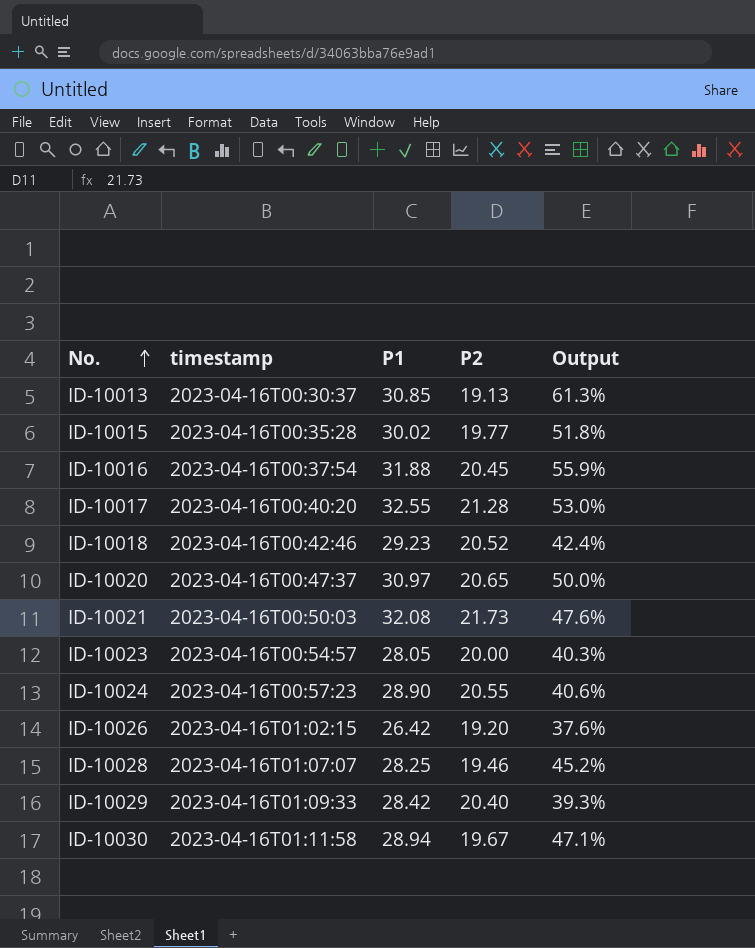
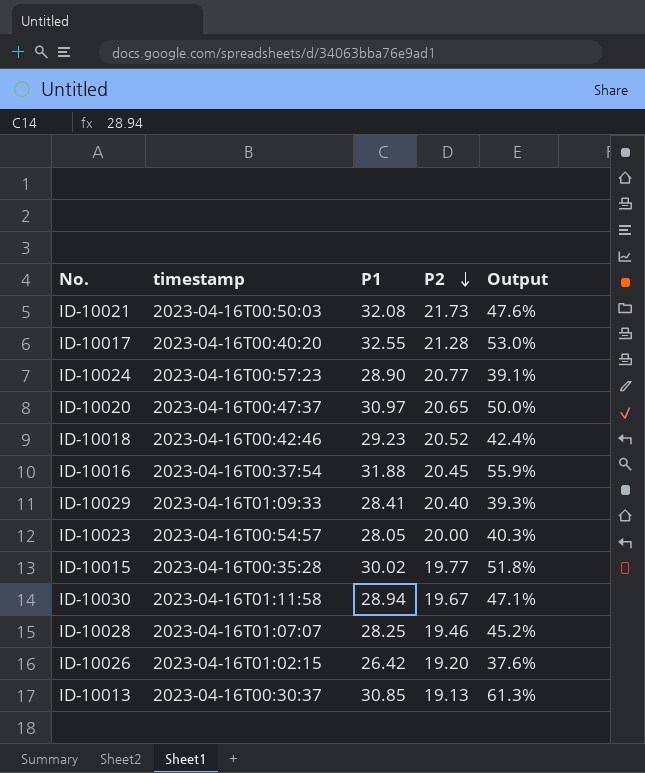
row order: No. ascending -> P2 descending
ID-10024 | P2: 20.55 -> 20.77
ID-10024 | Output: 40.6% -> 39.1%
ID-10029 | P1: 28.42 -> 28.41

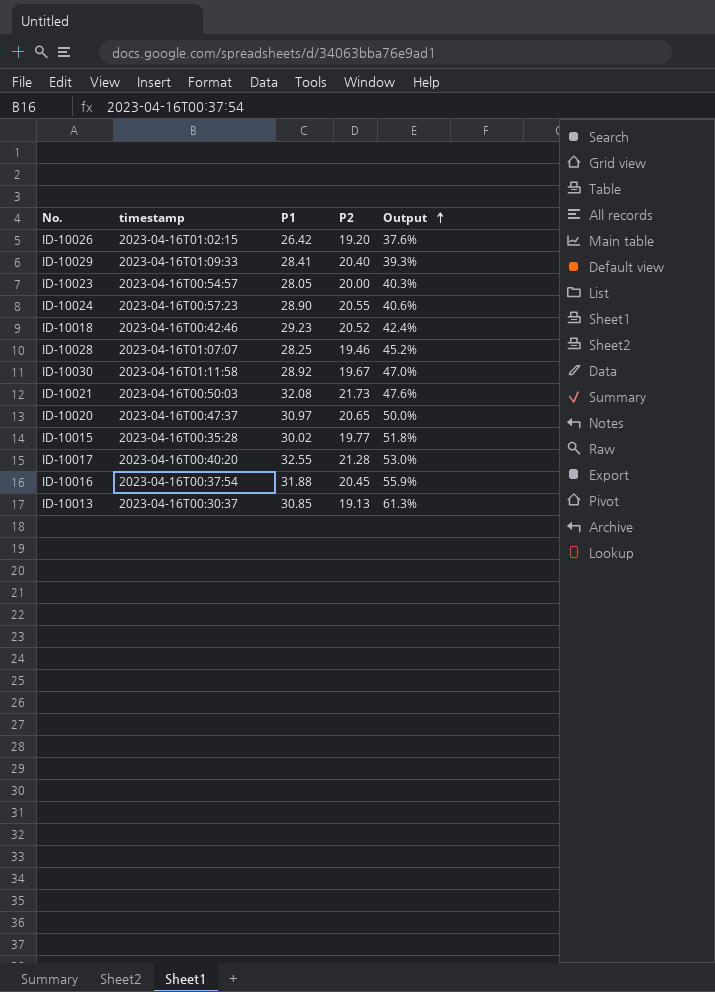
row order: P2 descending -> Output ascending
ID-10024 | P2: 20.77 -> 20.55
ID-10024 | Output: 39.1% -> 40.6%
ID-10030 | P1: 28.94 -> 28.92
ID-10030 | Output: 47.1% -> 47.0%

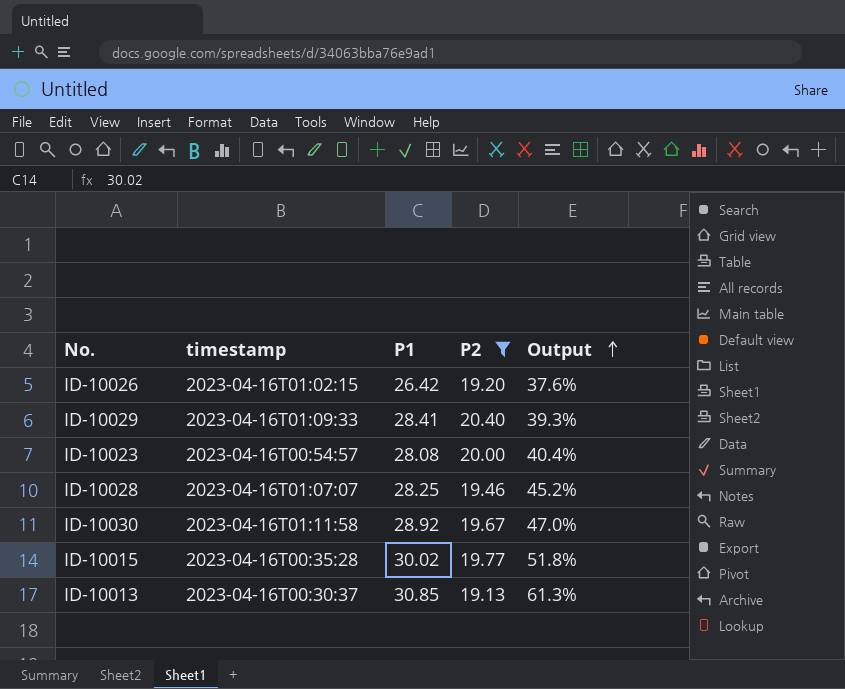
filter: none -> P2 <= 20.40
ID-10023 | P1: 28.05 -> 28.08
ID-10023 | Output: 40.3% -> 40.4%

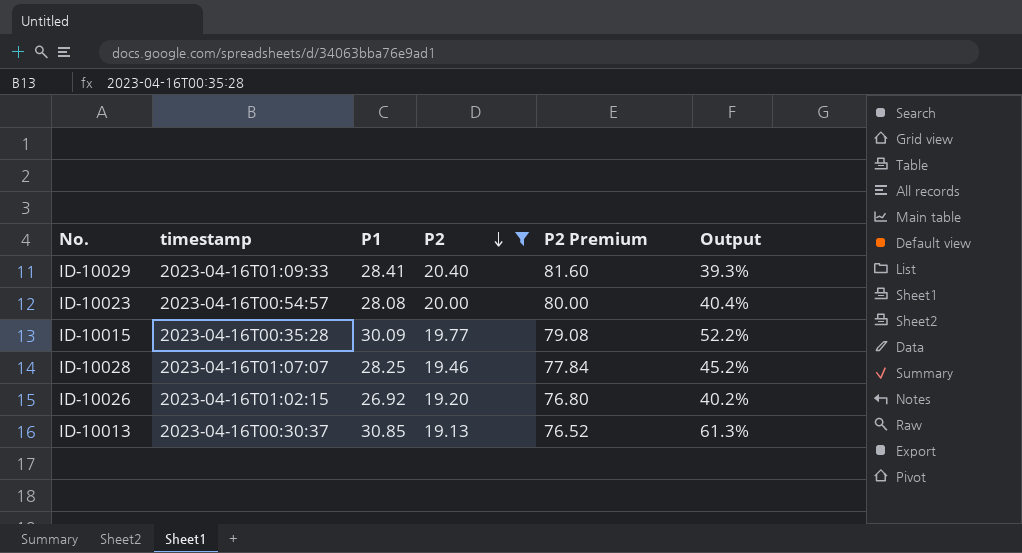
row order: Output ascending -> P2 descending
column P2 Premium | formula: none -> [P2] * 4
row ID-10030: 2023-04-16T01:11:58 | 28.92 | 19.67 | 47.0% -> none
ID-10015 | P1: 30.02 -> 30.09
ID-10015 | Output: 51.8% -> 52.2%
ID-10026 | P1: 26.42 -> 26.92
ID-10026 | Output: 37.6% -> 40.2%

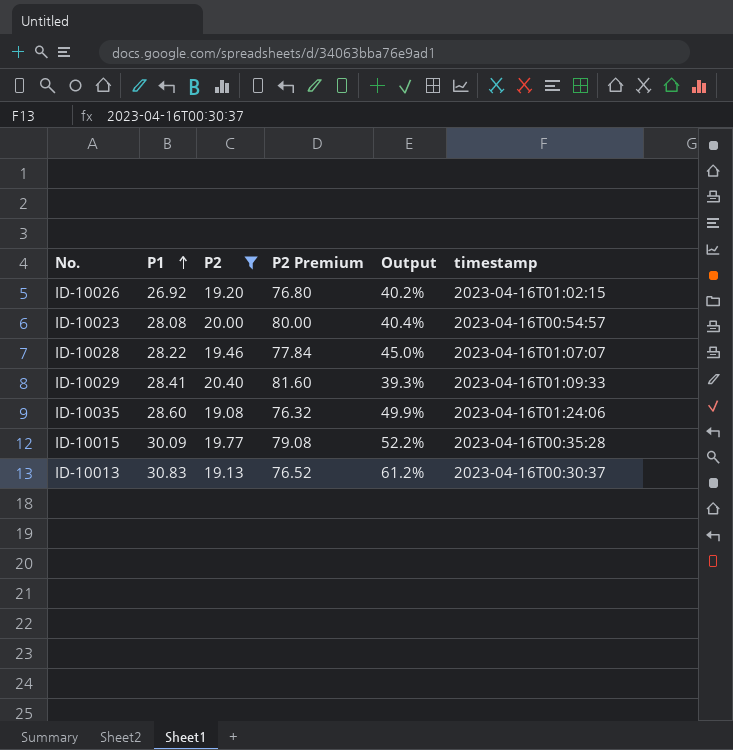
row order: P2 descending -> P1 ascending
column timestamp | position: 2 -> 6
ID-10028 | P1: 28.25 -> 28.22
ID-10028 | Output: 45.2% -> 45.0%
row ID-10035: none -> 28.60 | 19.08 | 76.32 | 49.9% | 2023-04-16T01:24:06
ID-10013 | P1: 30.85 -> 30.83
ID-10013 | Output: 61.3% -> 61.2%

